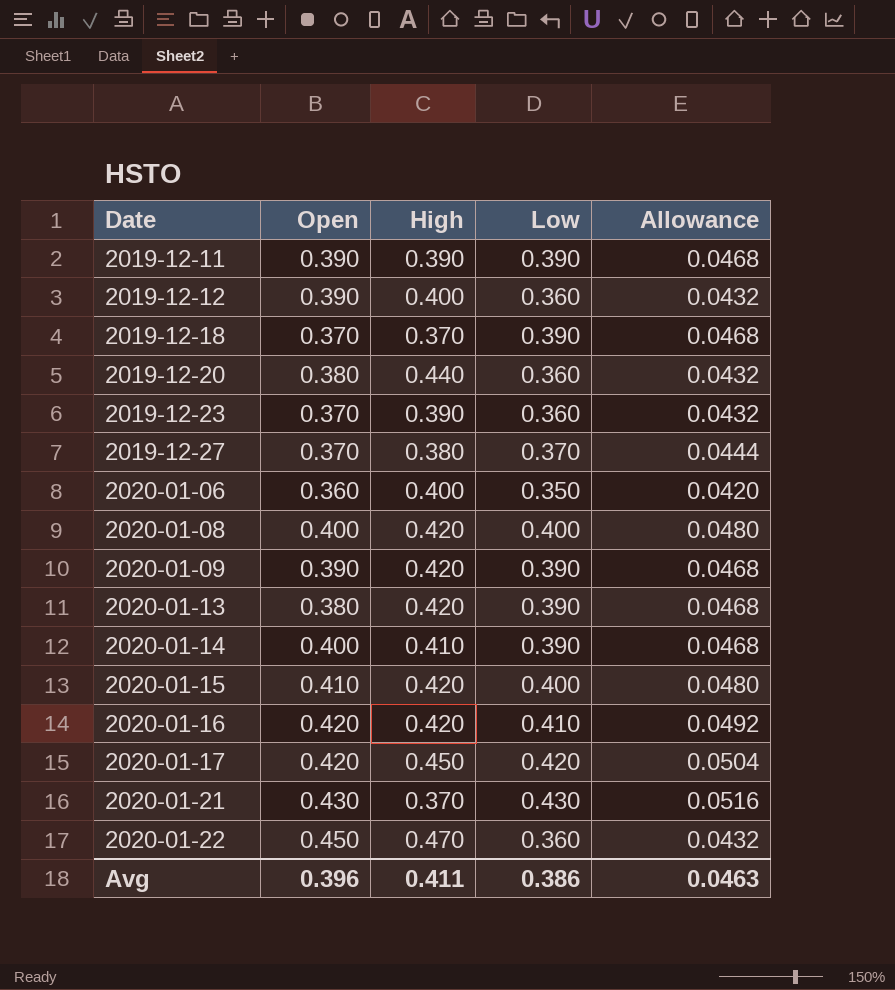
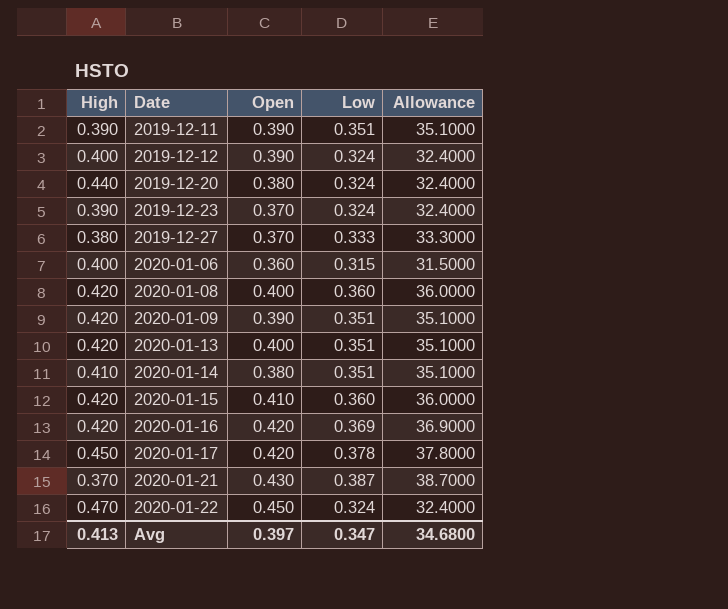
column High | position: 3 -> 1
column Allowance | formula: [Low] * 0.12 -> [Low] * 100
row 2019-12-18: 0.370 | 0.370 | 0.390 | 0.0468 -> none
2019-12-11 | Low: 0.390 -> 0.351
2019-12-12 | Low: 0.360 -> 0.324
2019-12-20 | Low: 0.360 -> 0.324
2019-12-23 | Low: 0.360 -> 0.324
2019-12-27 | Low: 0.370 -> 0.333
2020-01-06 | Low: 0.350 -> 0.315
2020-01-08 | Low: 0.400 -> 0.360
2020-01-09 | Low: 0.390 -> 0.351
2020-01-13 | Open: 0.380 -> 0.400
2020-01-13 | Low: 0.390 -> 0.351
2020-01-14 | Open: 0.400 -> 0.380
2020-01-14 | Low: 0.390 -> 0.351
2020-01-15 | Low: 0.400 -> 0.360
2020-01-16 | Low: 0.410 -> 0.369
2020-01-17 | Low: 0.420 -> 0.378
2020-01-21 | Low: 0.430 -> 0.387
2020-01-22 | Low: 0.360 -> 0.324
Avg | High: 0.411 -> 0.413
Avg | Open: 0.396 -> 0.397
Avg | Low: 0.386 -> 0.347
Avg | Allowance: 0.0463 -> 34.6800

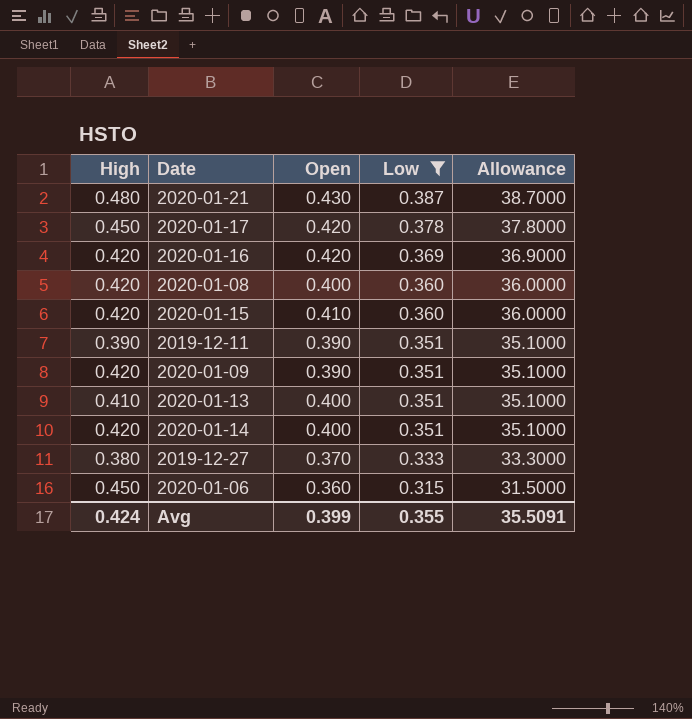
filter: none -> Low != 0.324
row order: Date ascending -> Low descending
2020-01-21 | High: 0.370 -> 0.480
2020-01-13 | High: 0.420 -> 0.410
2020-01-14 | High: 0.410 -> 0.420
2020-01-14 | Open: 0.380 -> 0.400
2020-01-06 | High: 0.400 -> 0.450
Avg | High: 0.413 -> 0.424
Avg | Open: 0.397 -> 0.399
Avg | Low: 0.347 -> 0.355
Avg | Allowance: 34.6800 -> 35.5091

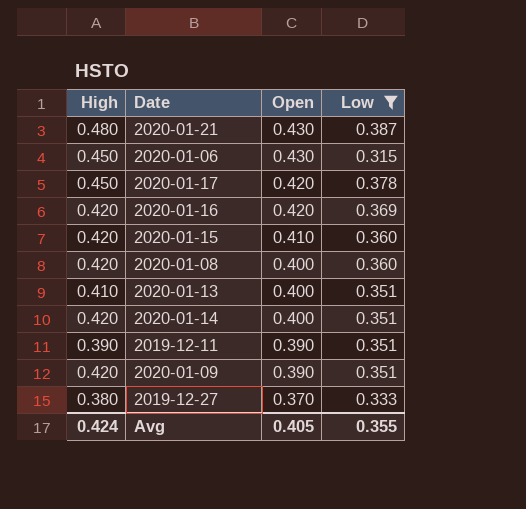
row order: Low descending -> Open descending
column Allowance | formula: [Low] * 100 -> none
2020-01-06 | Open: 0.360 -> 0.430
Avg | Open: 0.399 -> 0.405

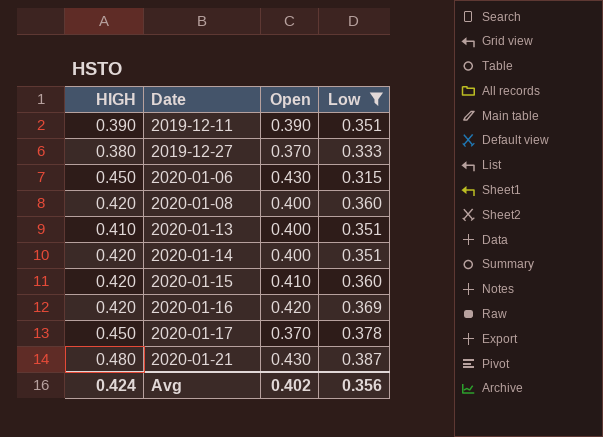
row order: Open descending -> Date ascending
column name: High -> HIGH
row 2020-01-09: 0.420 | 0.390 | 0.351 -> none
2020-01-17 | Open: 0.420 -> 0.370
Avg | Open: 0.405 -> 0.402
Avg | Low: 0.355 -> 0.356

